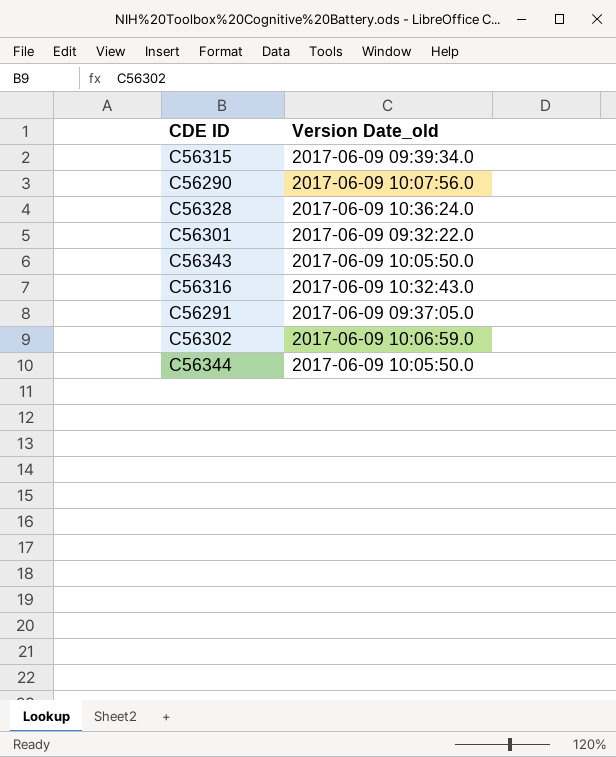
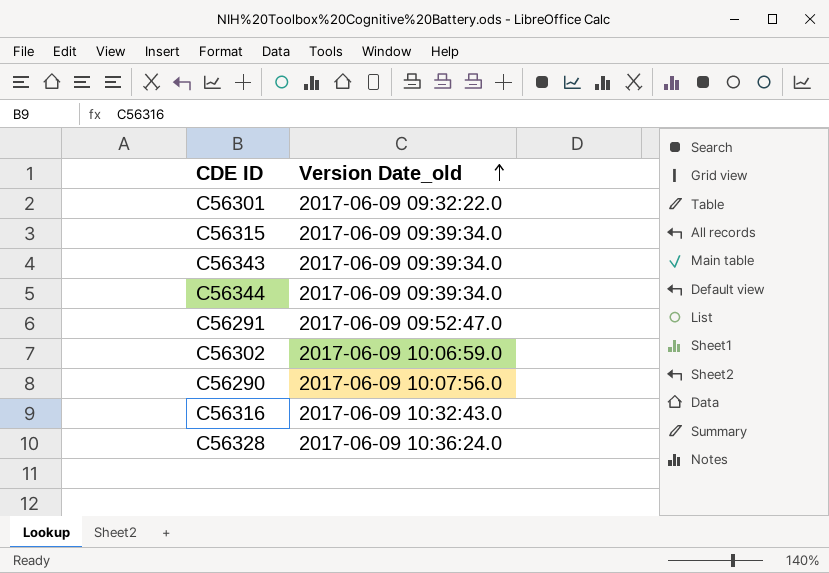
row order: none -> Version Date_old ascending
C56343 | Version Date_old: 2017-06-09 10:05:50.0 -> 2017-06-09 09:39:34.0
C56344 | Version Date_old: 2017-06-09 10:05:50.0 -> 2017-06-09 09:39:34.0
C56291 | Version Date_old: 2017-06-09 09:37:05.0 -> 2017-06-09 09:52:47.0

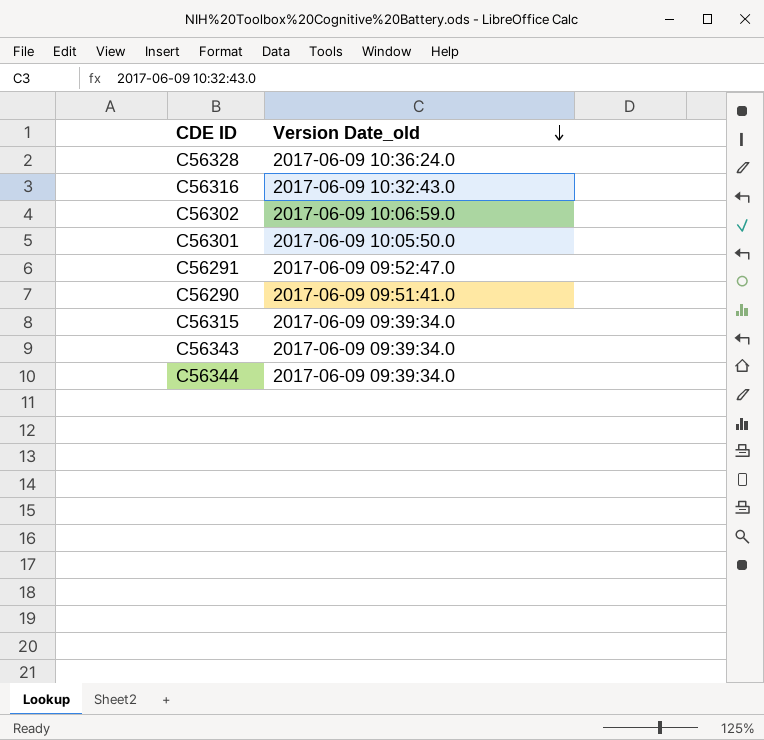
row order: Version Date_old ascending -> Version Date_old descending
C56301 | Version Date_old: 2017-06-09 09:32:22.0 -> 2017-06-09 10:05:50.0
C56290 | Version Date_old: 2017-06-09 10:07:56.0 -> 2017-06-09 09:51:41.0

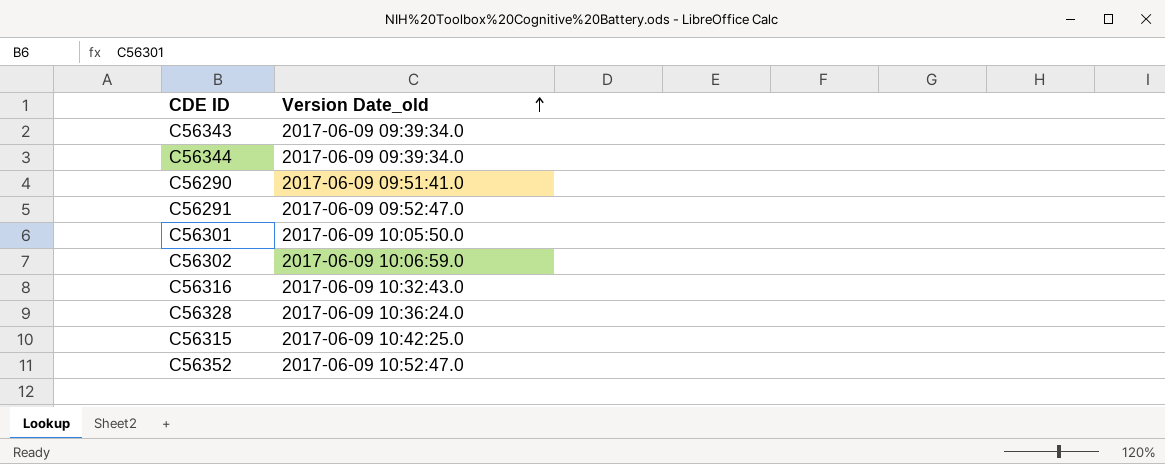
row order: Version Date_old descending -> Version Date_old ascending
C56315 | Version Date_old: 2017-06-09 09:39:34.0 -> 2017-06-09 10:42:25.0
row C56352: none -> 2017-06-09 10:52:47.0

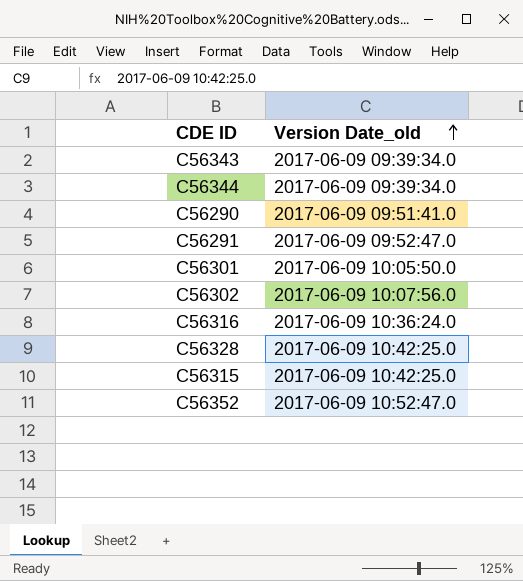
C56302 | Version Date_old: 2017-06-09 10:06:59.0 -> 2017-06-09 10:07:56.0
C56316 | Version Date_old: 2017-06-09 10:32:43.0 -> 2017-06-09 10:36:24.0
C56328 | Version Date_old: 2017-06-09 10:36:24.0 -> 2017-06-09 10:42:25.0

